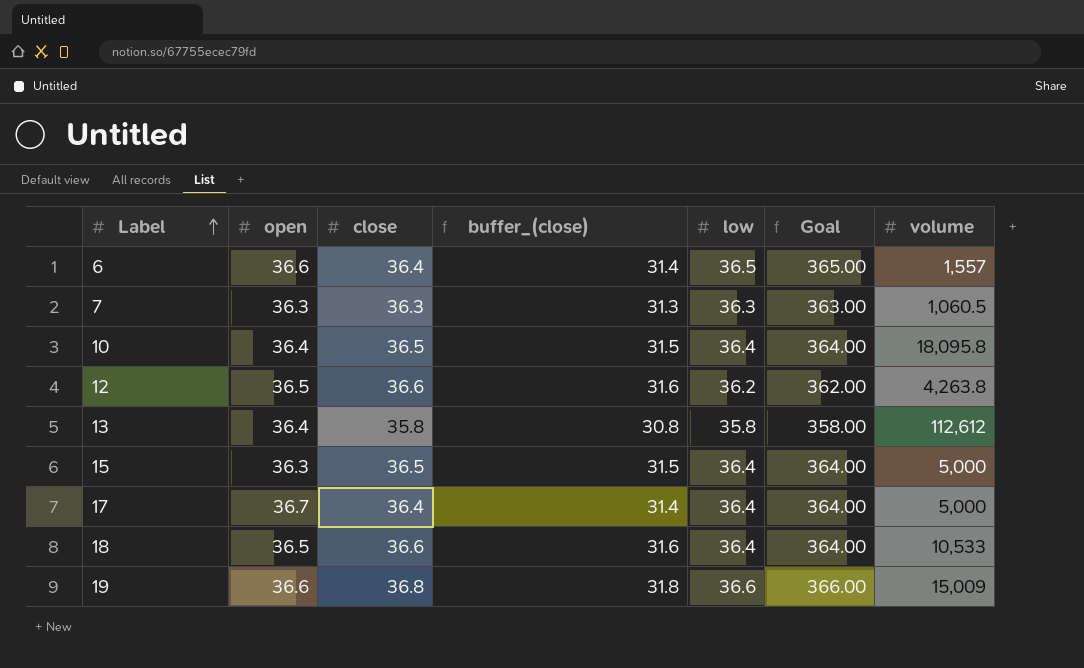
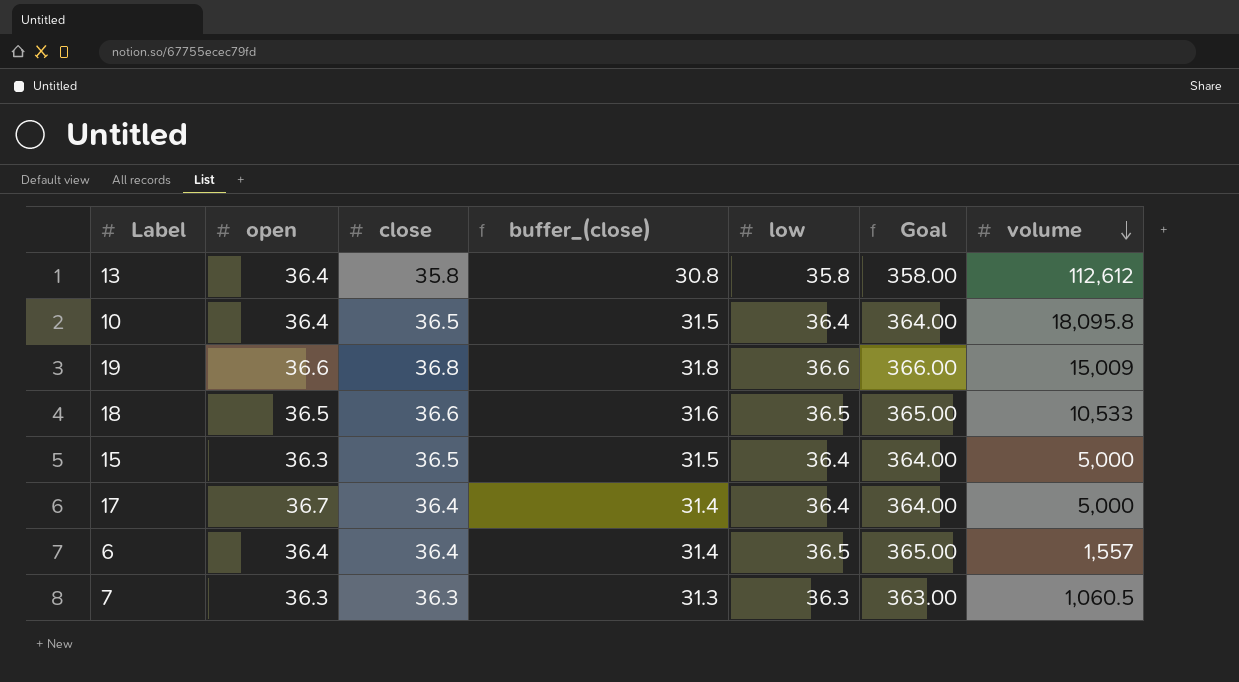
row order: Label ascending -> volume descending
row 12: 36.5 | 36.6 | 31.6 | 36.2 | 362.00 | 4,263.8 -> none
18 | low: 36.4 -> 36.5
18 | Goal: 364.00 -> 365.00
6 | open: 36.6 -> 36.4

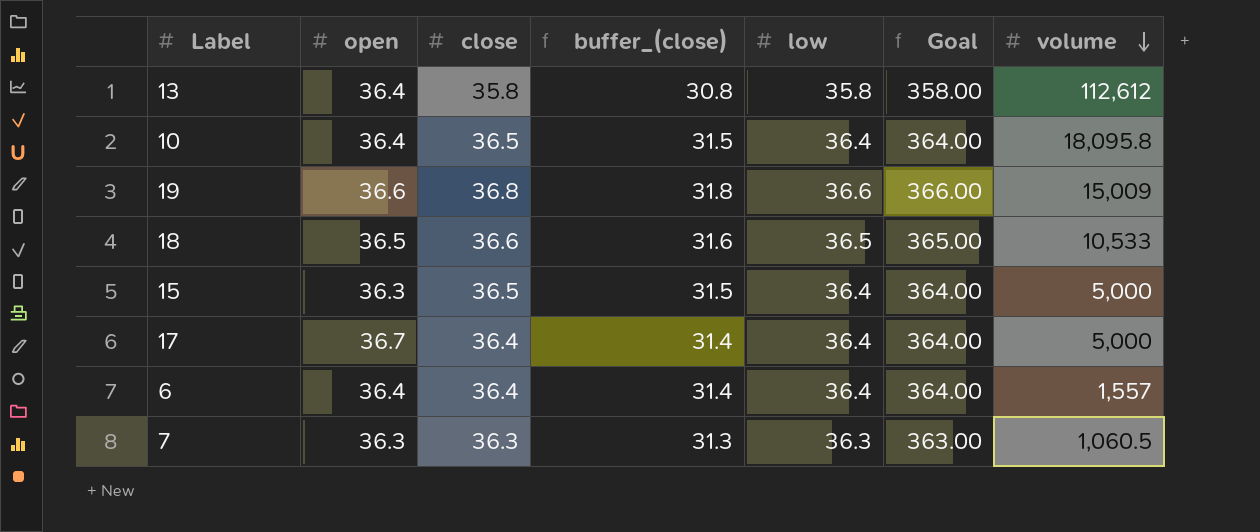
6 | low: 36.5 -> 36.4
6 | Goal: 365.00 -> 364.00

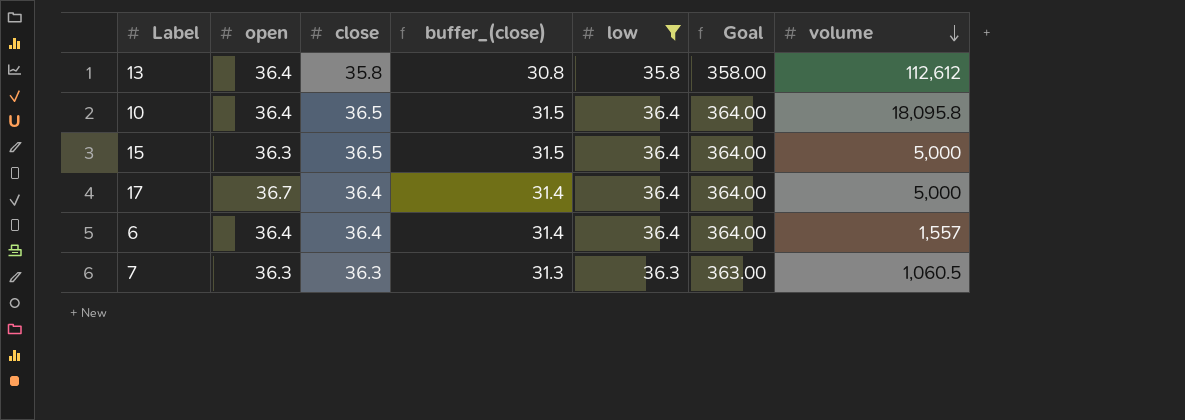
filter: none -> low <= 36.4

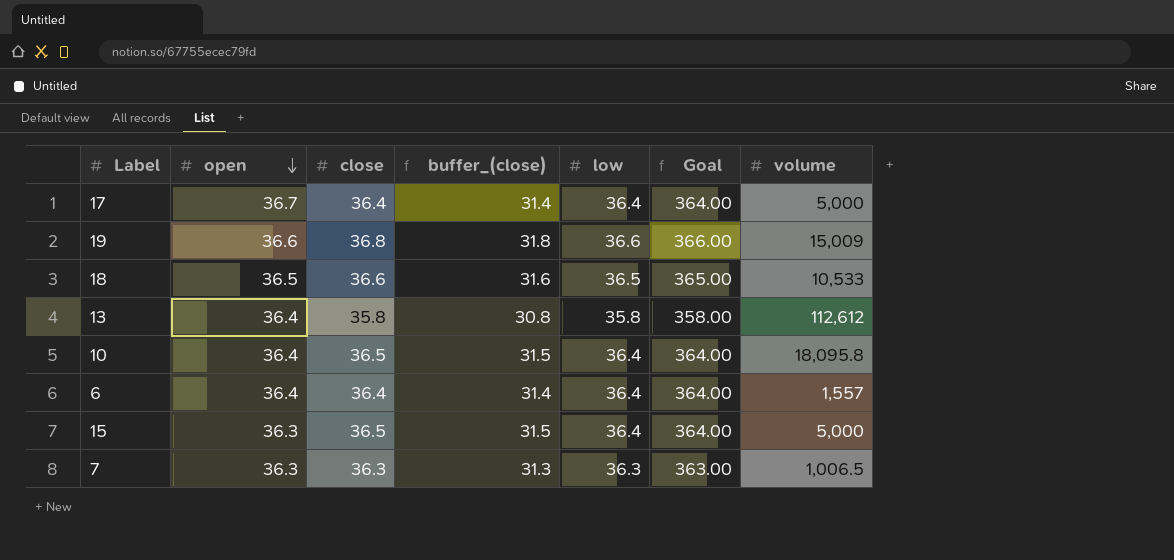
filter: low <= 36.4 -> none
row order: volume descending -> open descending
7 | volume: 1,060.5 -> 1,006.5

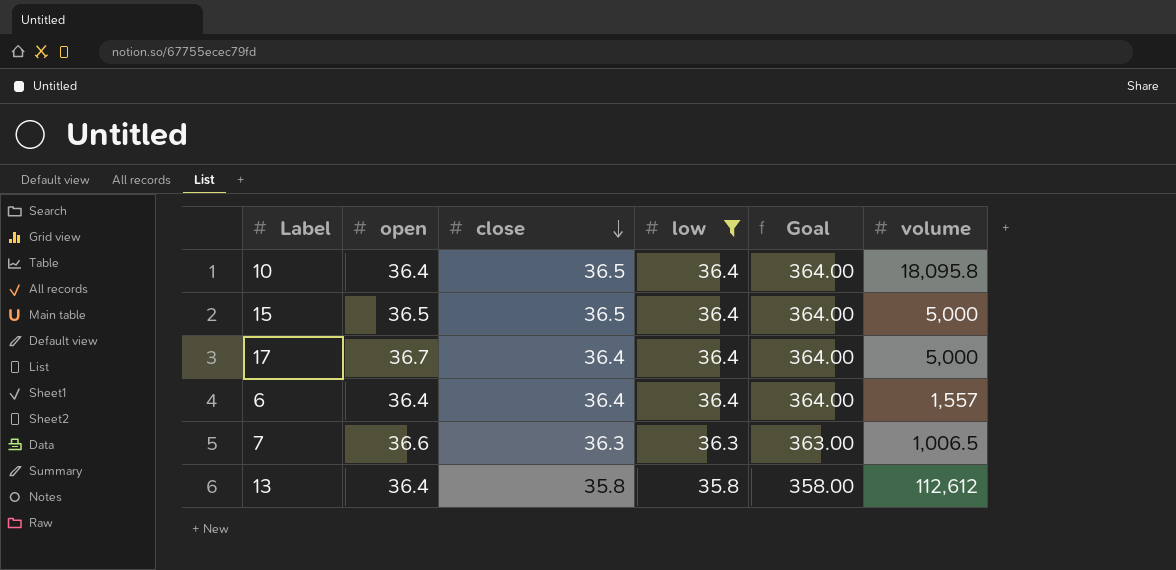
filter: none -> low <= 36.4
row order: open descending -> close descending
column buffer_(close) | formula: [close] - 5 -> none
15 | open: 36.3 -> 36.5
7 | open: 36.3 -> 36.6

